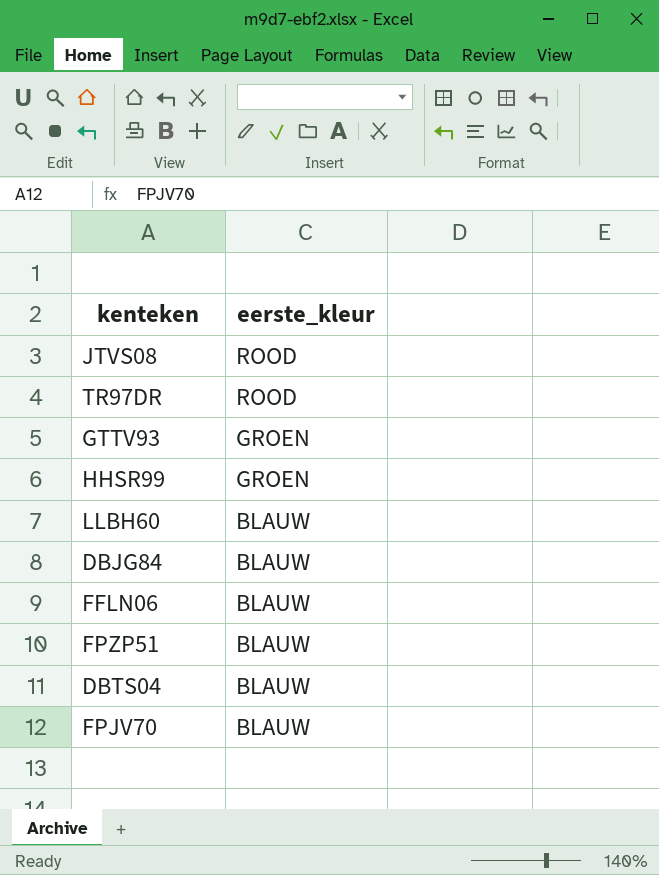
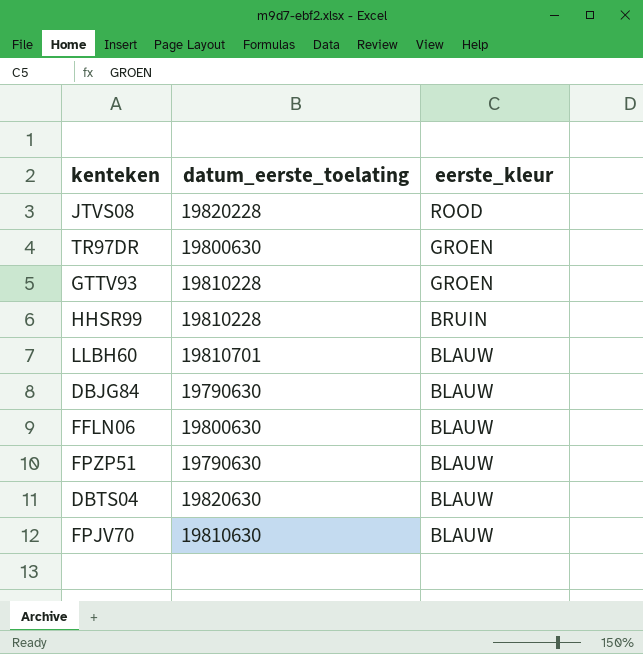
column datum_eerste_toelating | position: none -> 2
TR97DR | eerste_kleur: ROOD -> GROEN
HHSR99 | eerste_kleur: GROEN -> BRUIN

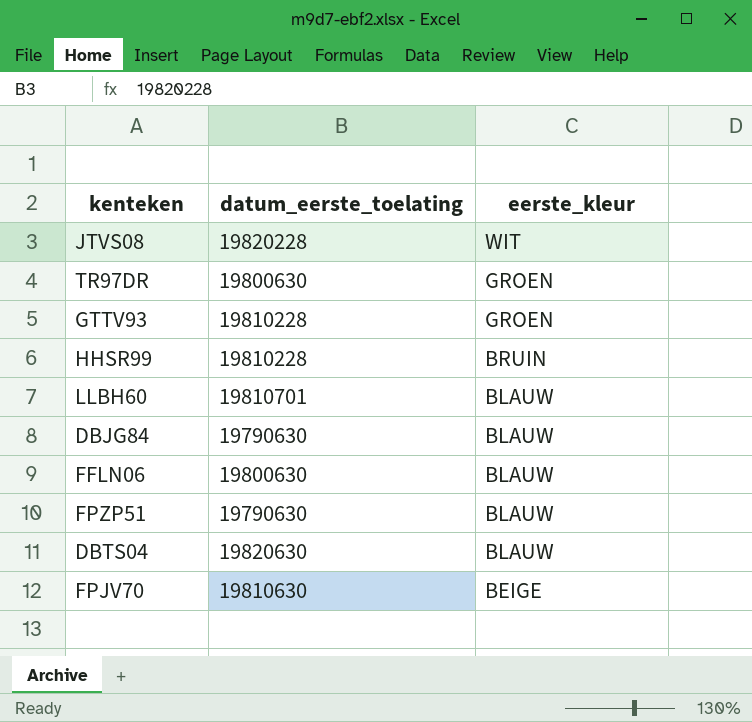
JTVS08 | eerste_kleur: ROOD -> WIT
FPJV70 | eerste_kleur: BLAUW -> BEIGE

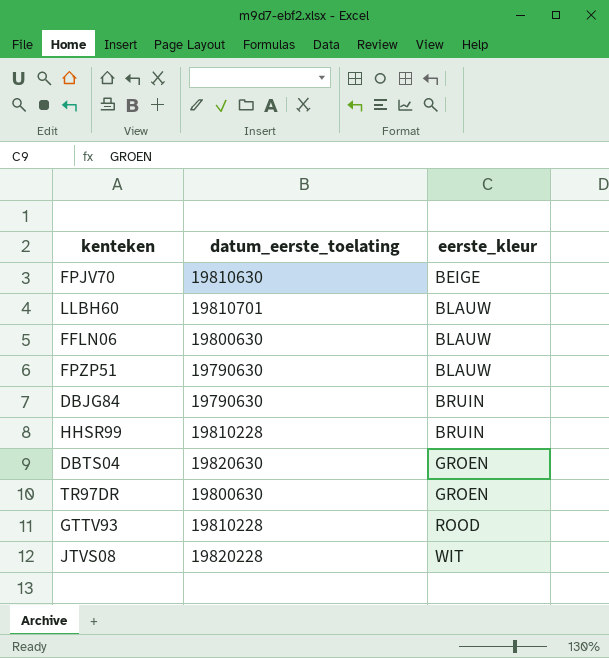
row order: eerste_kleur descending -> eerste_kleur ascending
DBJG84 | eerste_kleur: BLAUW -> BRUIN
DBTS04 | eerste_kleur: BLAUW -> GROEN
GTTV93 | eerste_kleur: GROEN -> ROOD

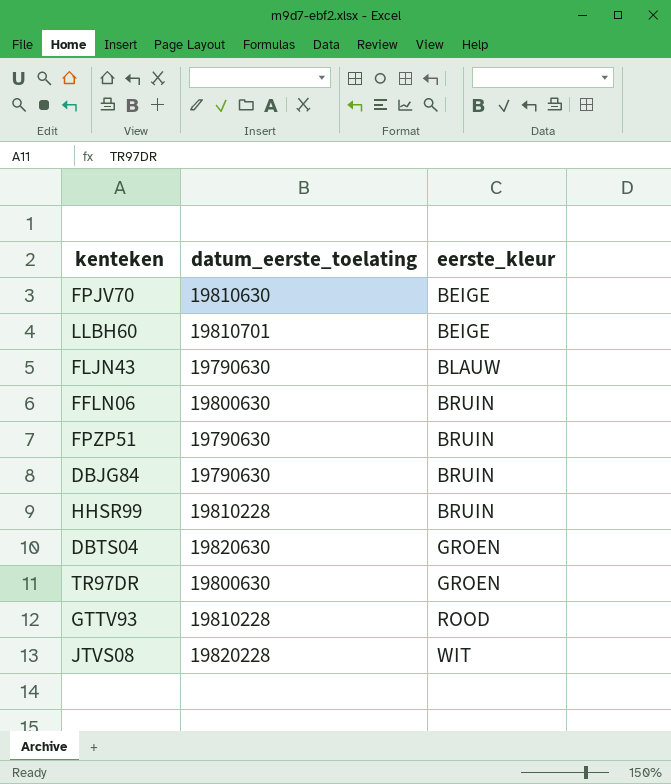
LLBH60 | eerste_kleur: BLAUW -> BEIGE
row FLJN43: none -> 19790630 | BLAUW
FFLN06 | eerste_kleur: BLAUW -> BRUIN
FPZP51 | eerste_kleur: BLAUW -> BRUIN

